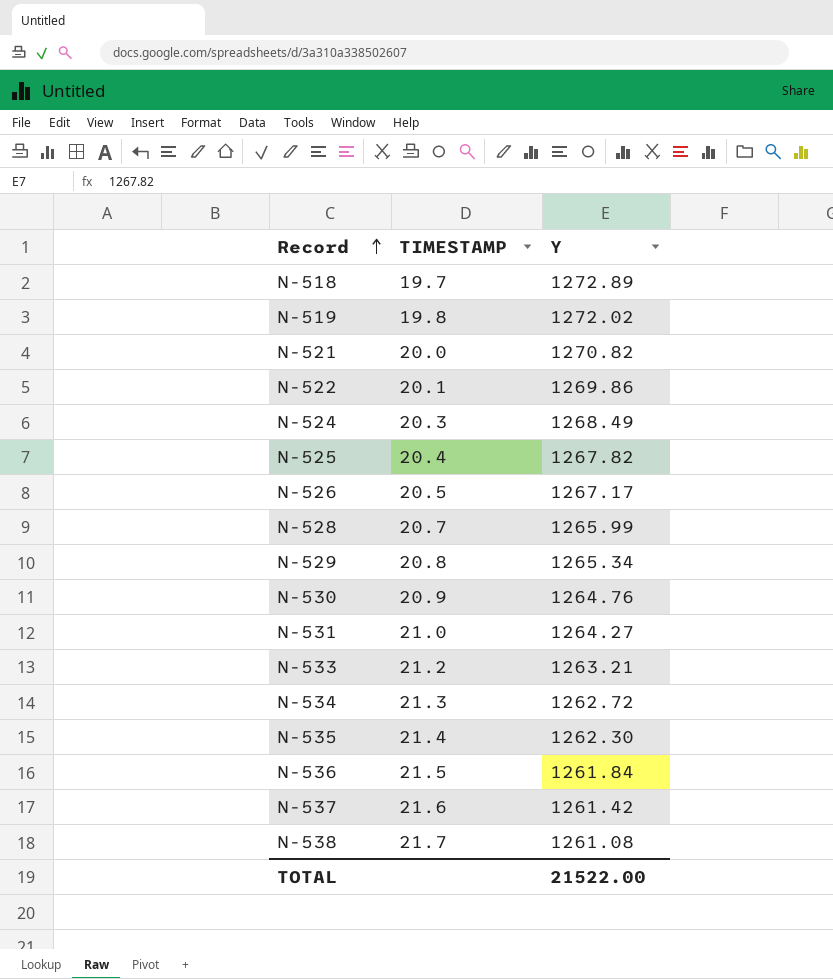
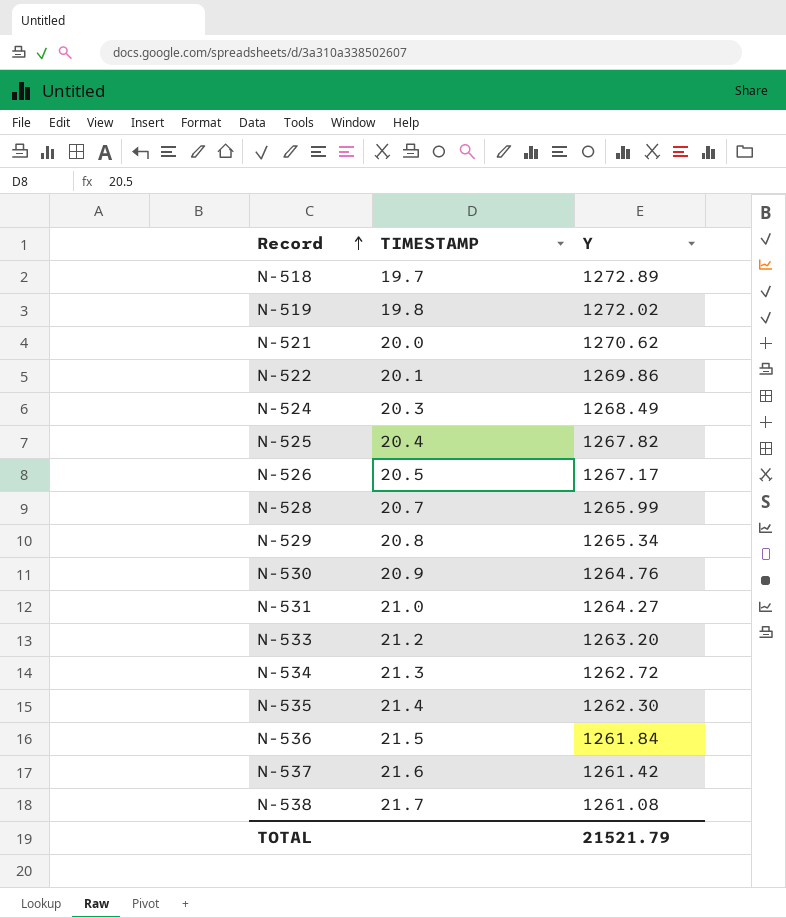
N-521 | Y: 1270.82 -> 1270.62
N-533 | Y: 1263.21 -> 1263.20
TOTAL | Y: 21522.00 -> 21521.79

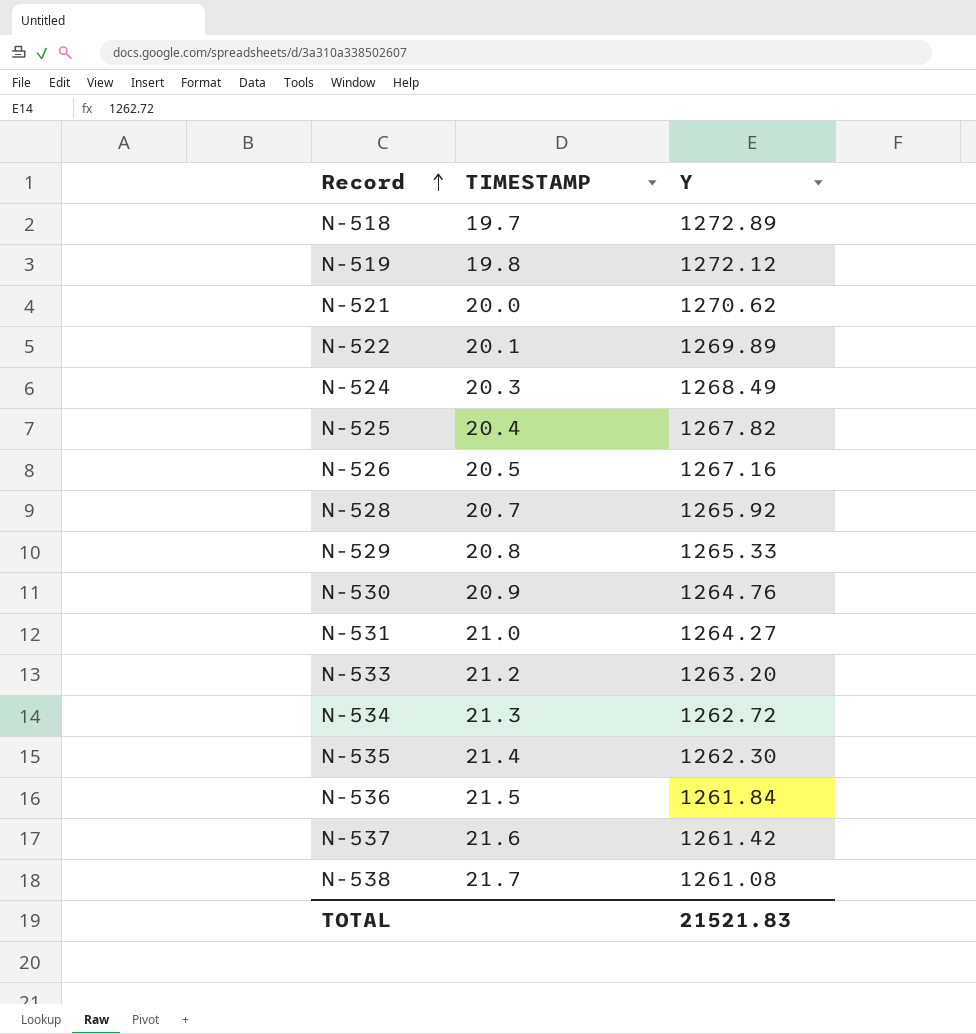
N-519 | Y: 1272.02 -> 1272.12
N-522 | Y: 1269.86 -> 1269.89
N-526 | Y: 1267.17 -> 1267.16
N-528 | Y: 1265.99 -> 1265.92
N-529 | Y: 1265.34 -> 1265.33
TOTAL | Y: 21521.79 -> 21521.83

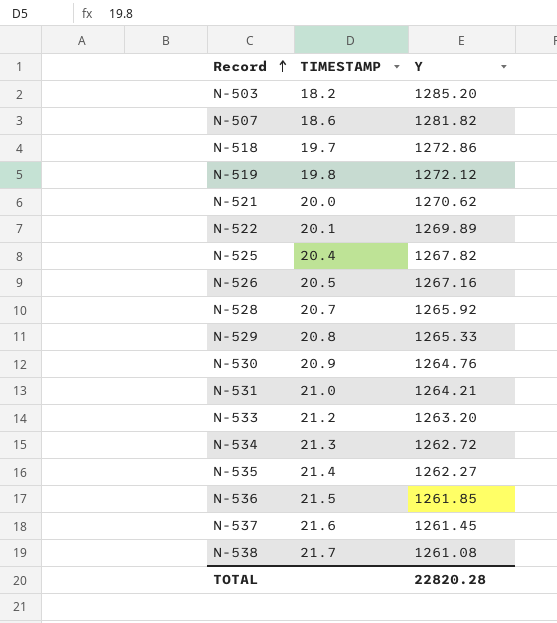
row N-524: 20.3 | 1268.49 -> none
row N-503: none -> 18.2 | 1285.20
row N-507: none -> 18.6 | 1281.82
N-518 | Y: 1272.89 -> 1272.86
N-531 | Y: 1264.27 -> 1264.21
N-535 | Y: 1262.30 -> 1262.27
N-536 | Y: 1261.84 -> 1261.85
N-537 | Y: 1261.42 -> 1261.45
TOTAL | Y: 21521.83 -> 22820.28

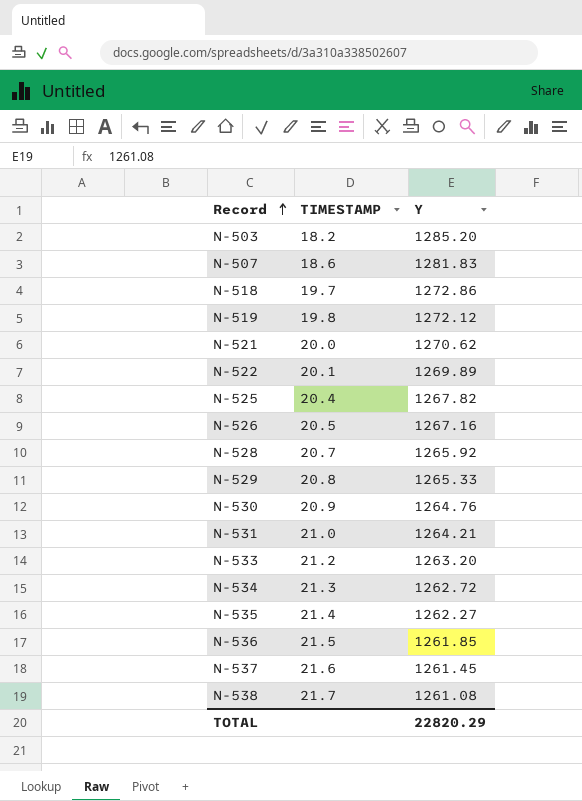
N-507 | Y: 1281.82 -> 1281.83
TOTAL | Y: 22820.28 -> 22820.29

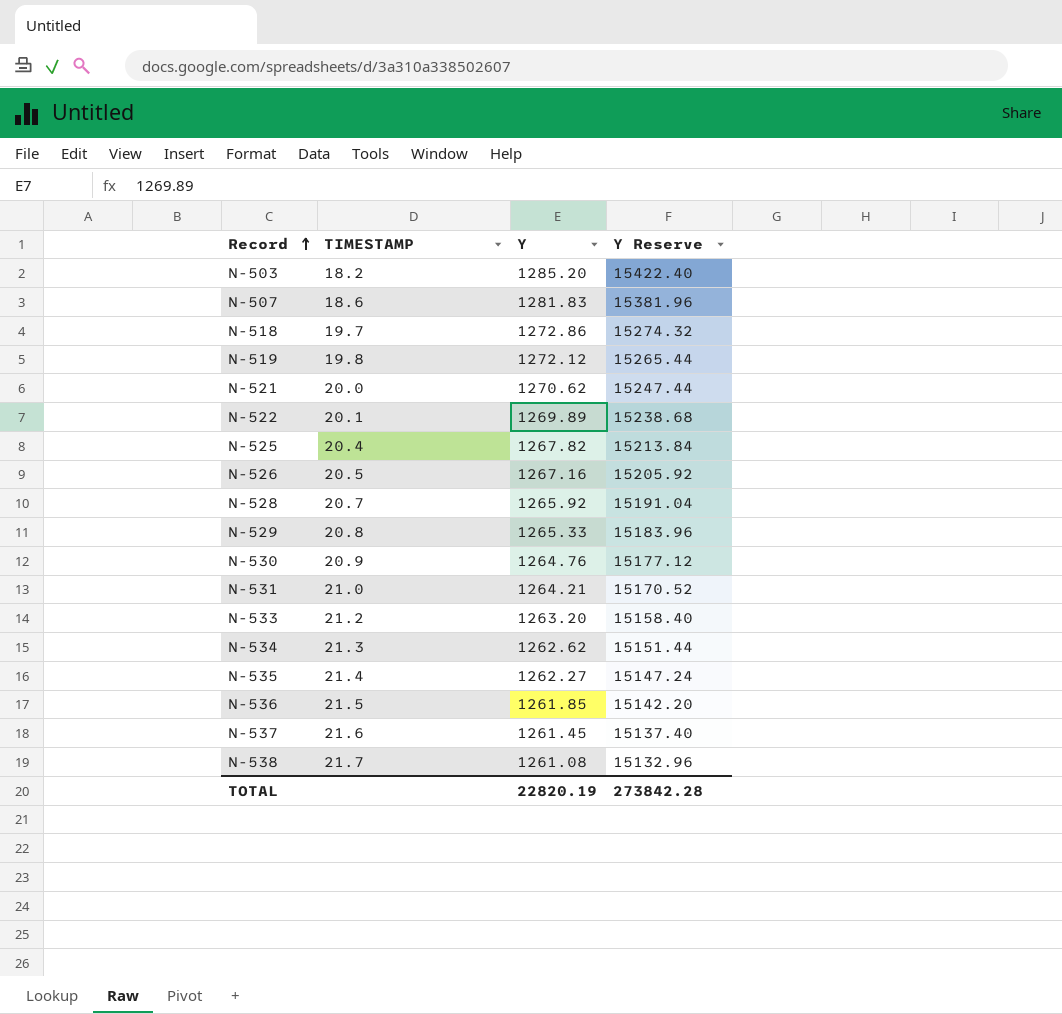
column Y Reserve | formula: none -> [Y] * 12
N-534 | Y: 1262.72 -> 1262.62
TOTAL | Y: 22820.29 -> 22820.19

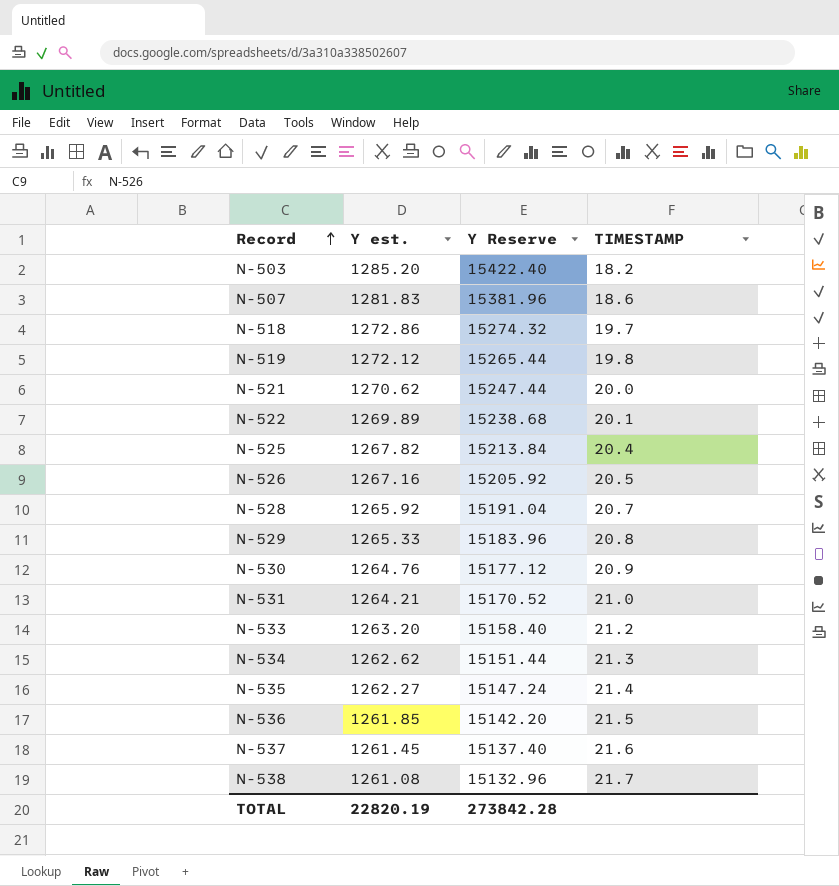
column name: Y -> Y est.
column TIMESTAMP | position: 2 -> 4

